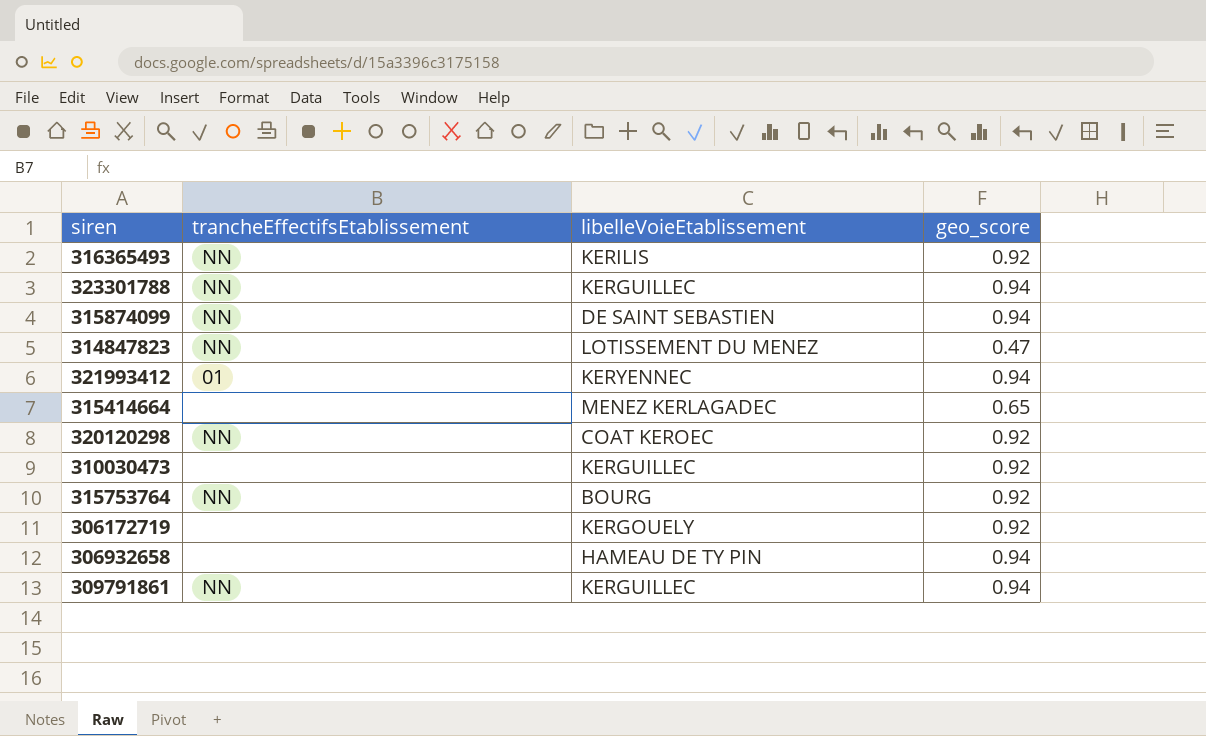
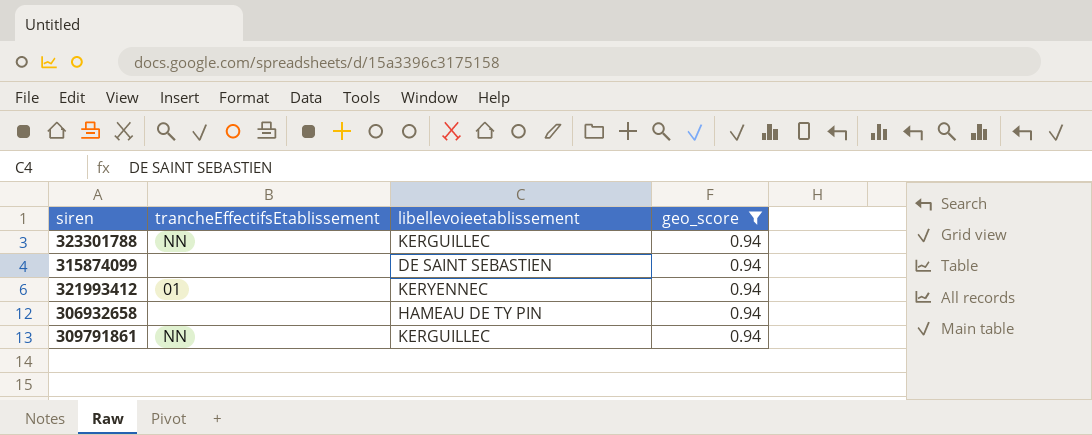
filter: none -> geo_score = 0.94
column name: libelleVoieEtablissement -> libellevoieetablissement
315874099 | trancheEffectifsEtablissement: NN -> none

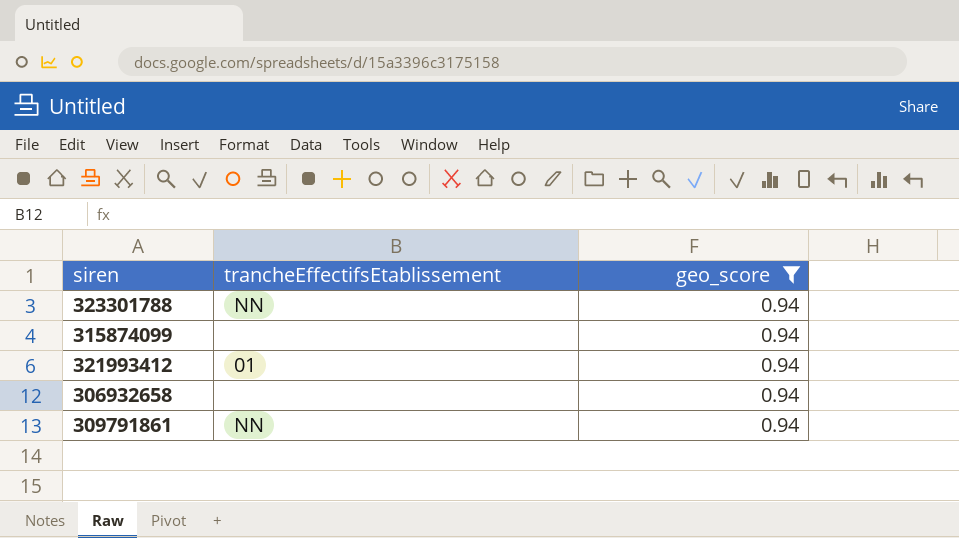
column libellevoieetablissement | position: 3 -> none

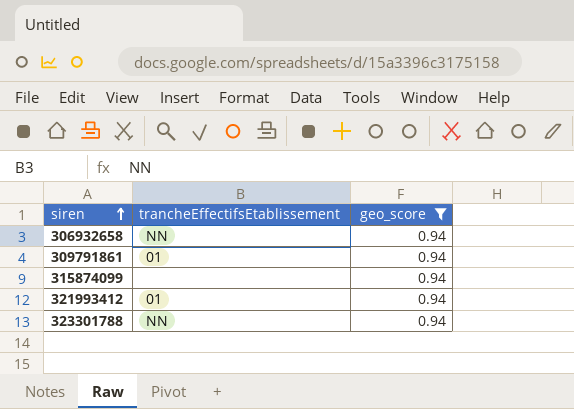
row order: none -> siren ascending
306932658 | trancheEffectifsEtablissement: none -> NN
309791861 | trancheEffectifsEtablissement: NN -> 01

